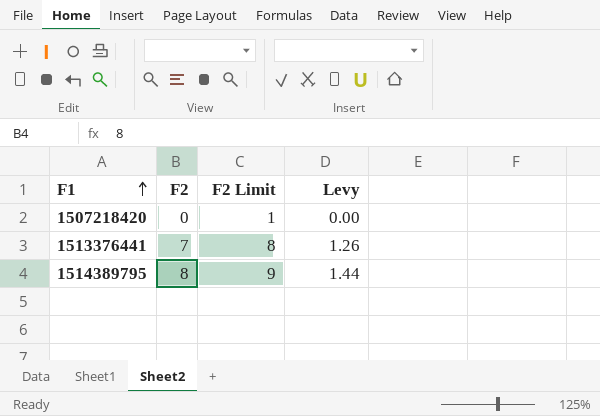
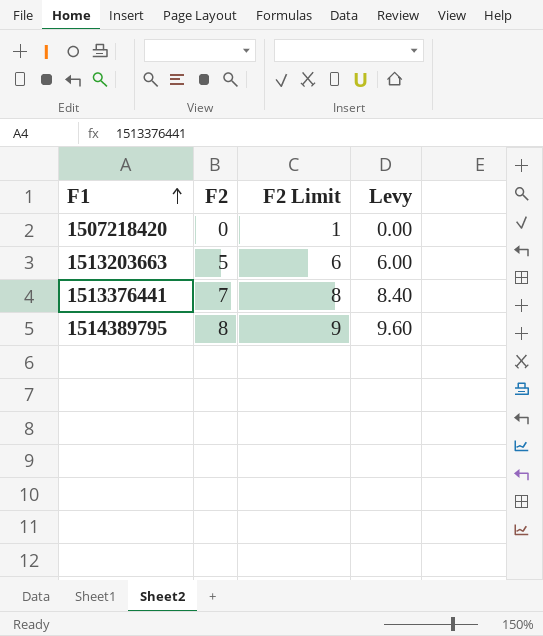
column Levy | formula: [F2] * 0.18 -> [F2] * 1.2
row 1513203663: none -> 5 | 6 | 6.00

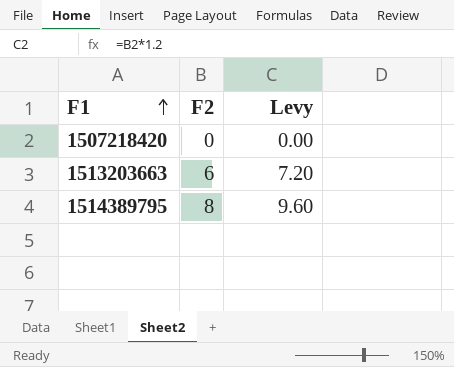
column F2 Limit | formula: [F2] + 1 -> none
row 1513376441: 7 | 8 | 8.40 -> none
1513203663 | F2: 5 -> 6
1513203663 | Levy: 6.00 -> 7.20

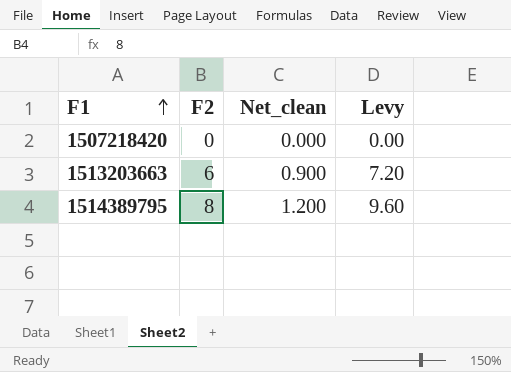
column Net_clean | formula: none -> [F2] * 0.15

